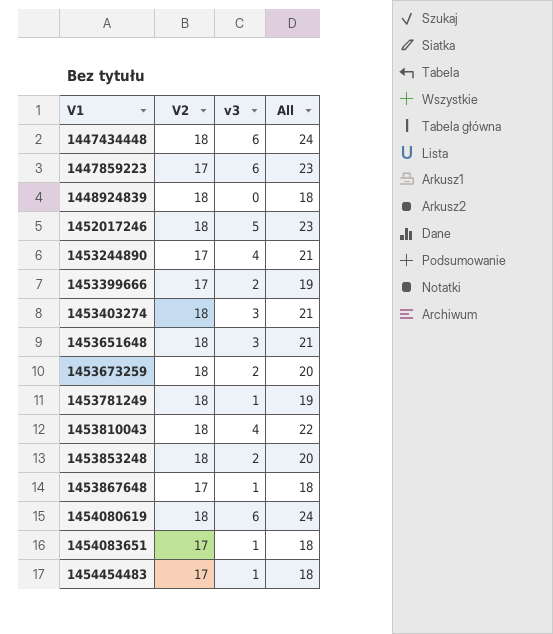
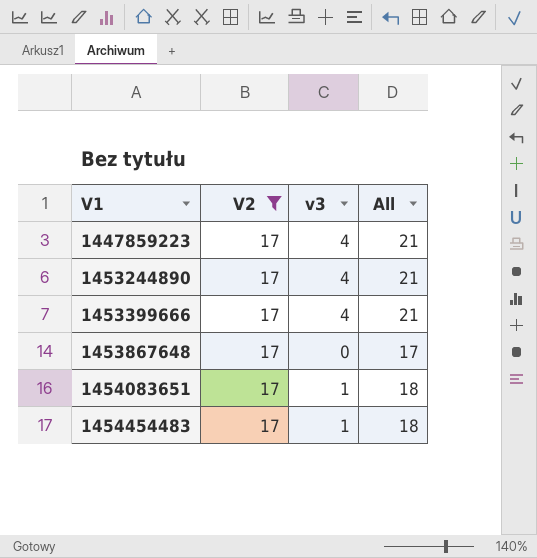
filter: none -> V2 = 17
1447859223 | v3: 6 -> 4
1447859223 | All: 23 -> 21
1453399666 | v3: 2 -> 4
1453399666 | All: 19 -> 21
1453867648 | v3: 1 -> 0
1453867648 | All: 18 -> 17

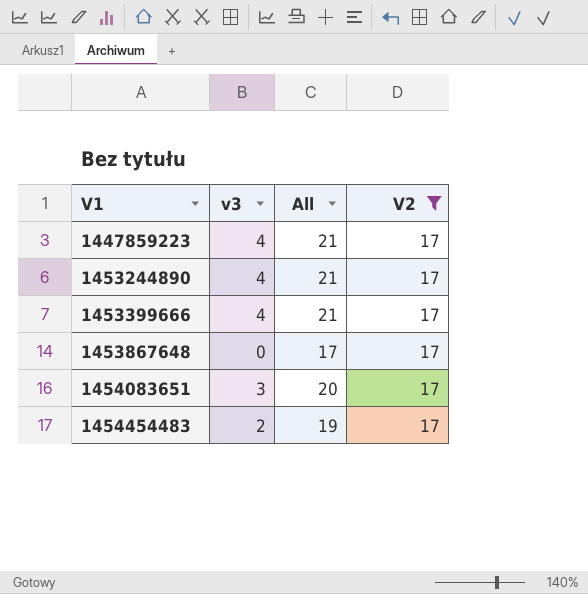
column V2 | position: 2 -> 4
1454083651 | v3: 1 -> 3
1454083651 | All: 18 -> 20
1454454483 | v3: 1 -> 2
1454454483 | All: 18 -> 19

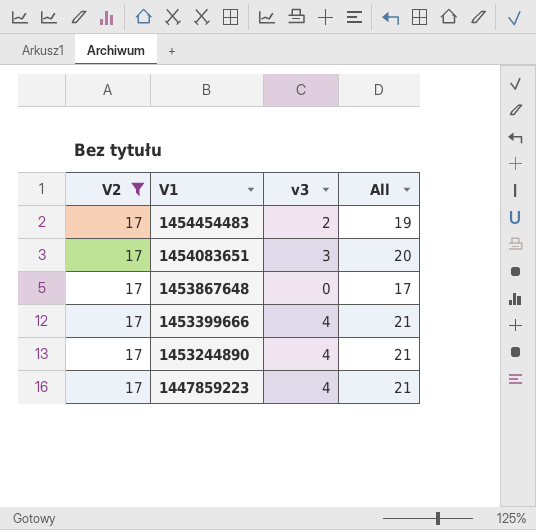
row order: V1 ascending -> V1 descending
column V2 | position: 4 -> 1

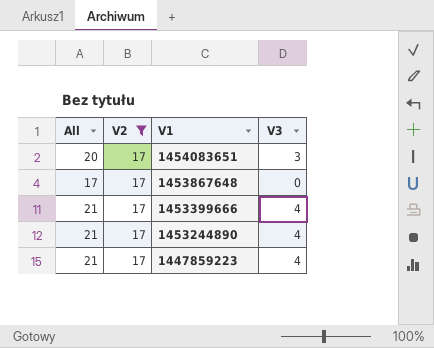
column All | position: 4 -> 1
column name: v3 -> V3
row 1454454483: 17 | 2 | 19 -> none

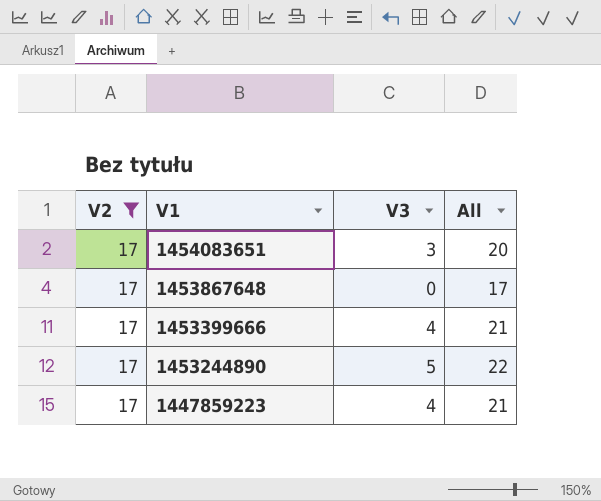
column All | position: 1 -> 4
1453244890 | V3: 4 -> 5
1453244890 | All: 21 -> 22

